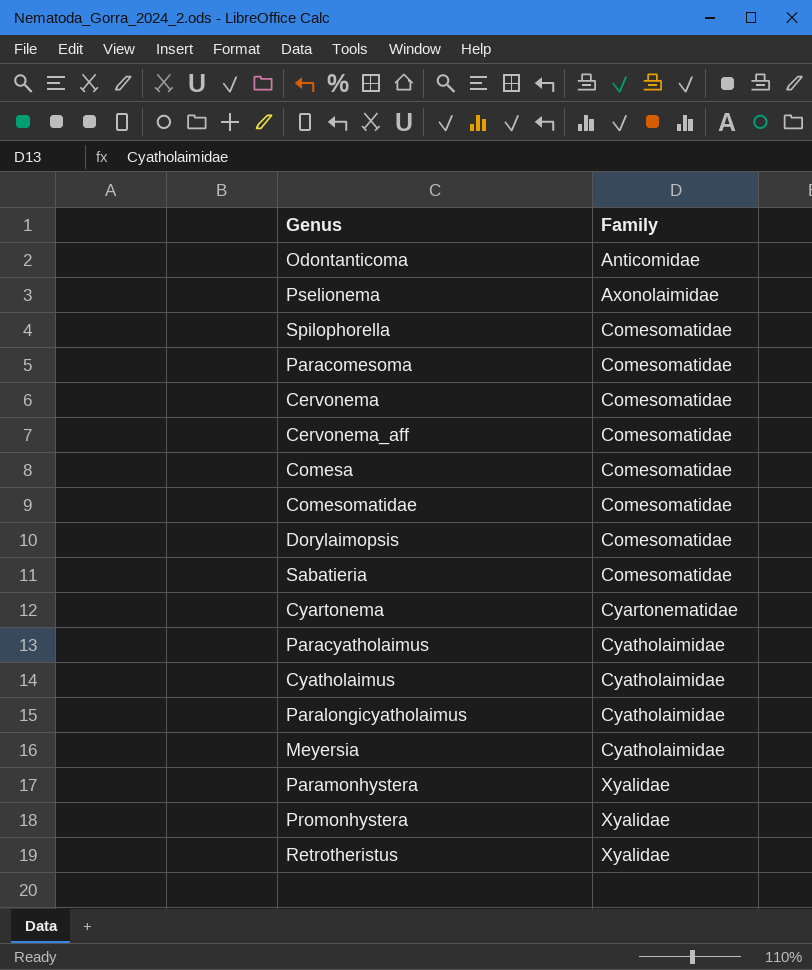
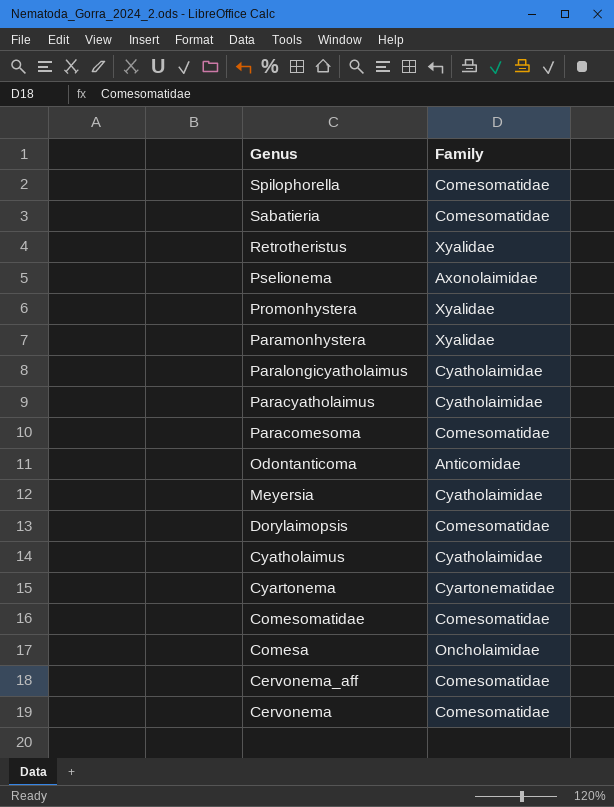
row order: Family ascending -> Genus descending
Comesa | Family: Comesomatidae -> Oncholaimidae

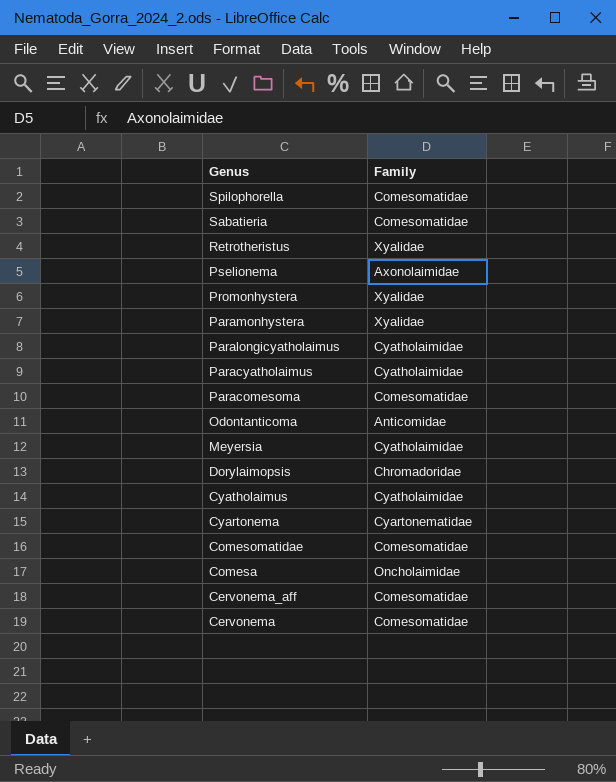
Dorylaimopsis | Family: Comesomatidae -> Chromadoridae

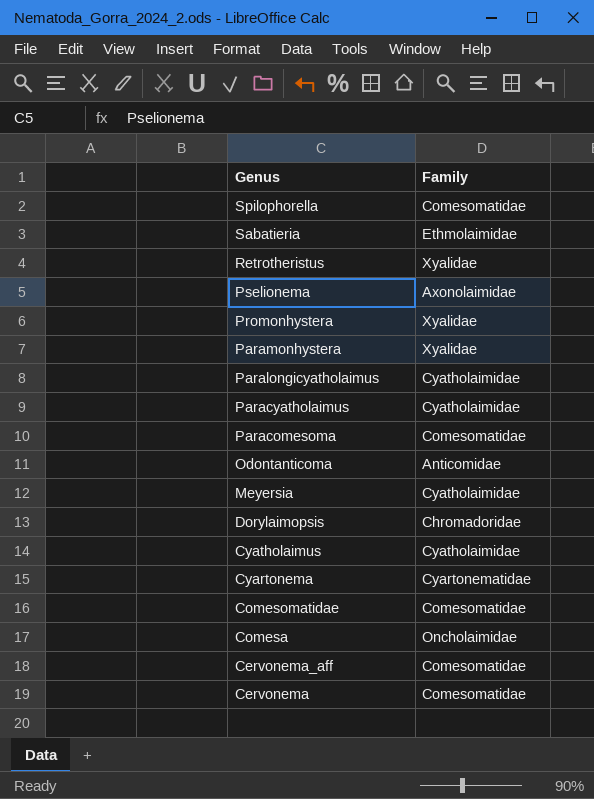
Sabatieria | Family: Comesomatidae -> Ethmolaimidae

